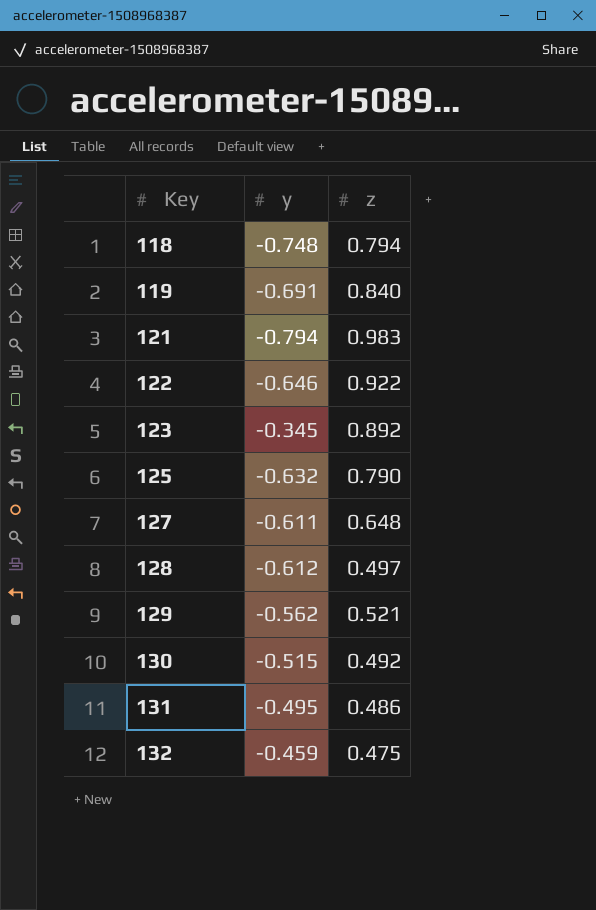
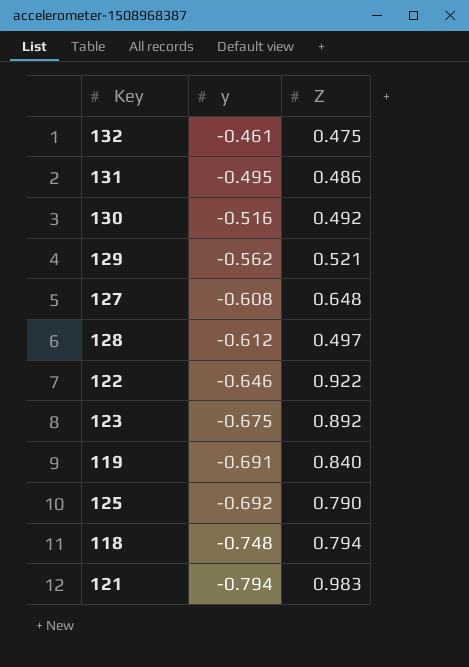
row order: Key ascending -> y descending
column name: z -> Z
132 | y: -0.459 -> -0.461
130 | y: -0.515 -> -0.516
127 | y: -0.611 -> -0.608
123 | y: -0.345 -> -0.675
125 | y: -0.632 -> -0.692

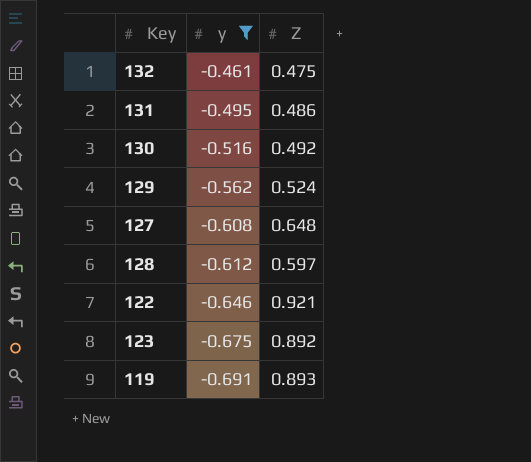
filter: none -> y >= -0.691
129 | Z: 0.521 -> 0.524
128 | Z: 0.497 -> 0.597
122 | Z: 0.922 -> 0.921
119 | Z: 0.840 -> 0.893

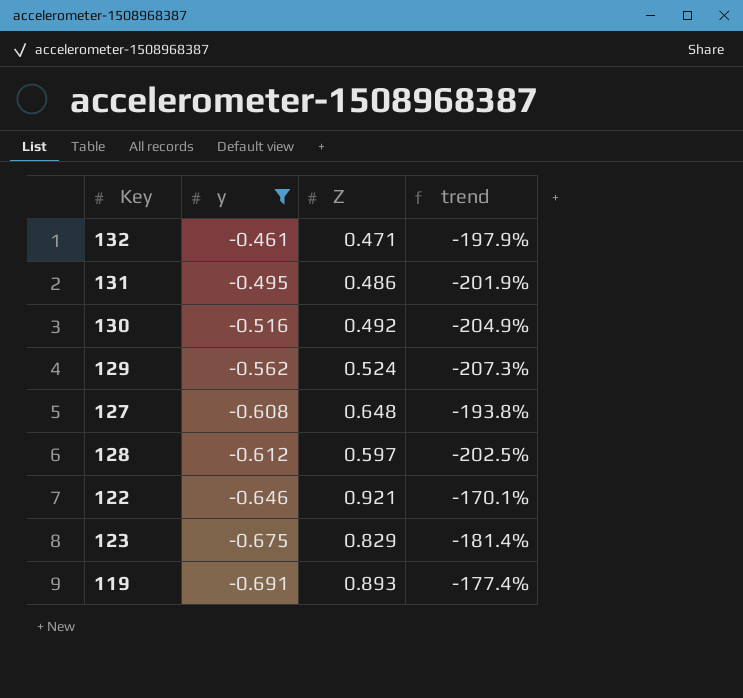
column trend | formula: none -> ([y] - [Z]) / [Z]
132 | Z: 0.475 -> 0.471
123 | Z: 0.892 -> 0.829

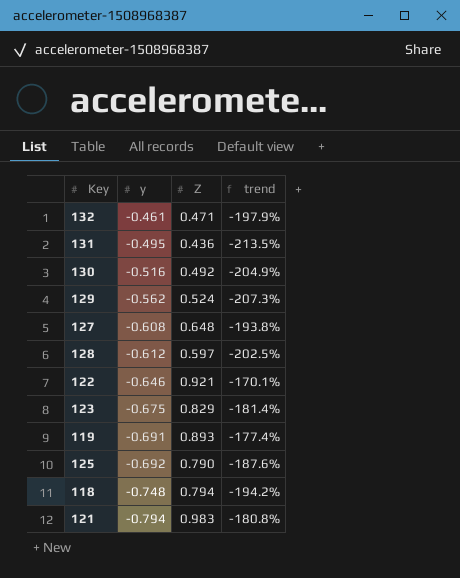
filter: y >= -0.691 -> none
131 | Z: 0.486 -> 0.436
131 | trend: -201.9% -> -213.5%

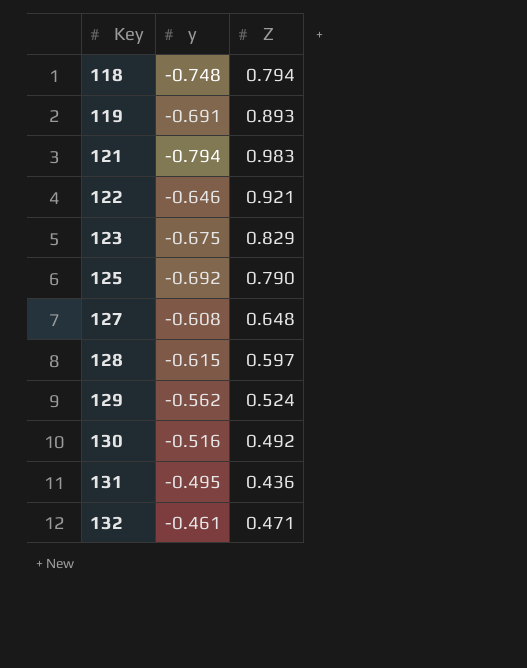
row order: y descending -> Key ascending
column trend | formula: ([y] - [Z]) / [Z] -> none
128 | y: -0.612 -> -0.615

